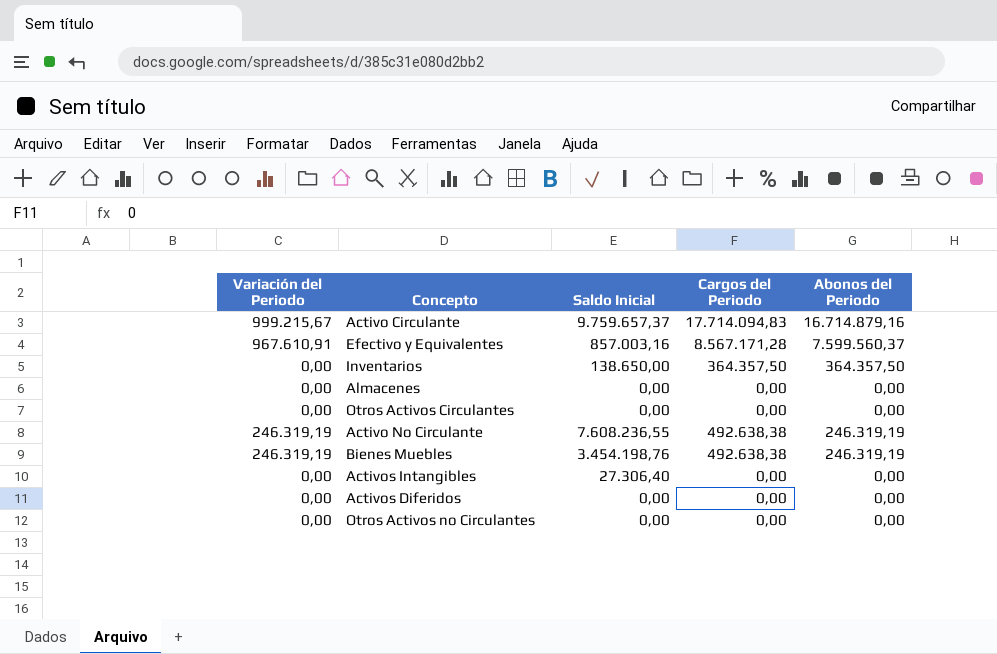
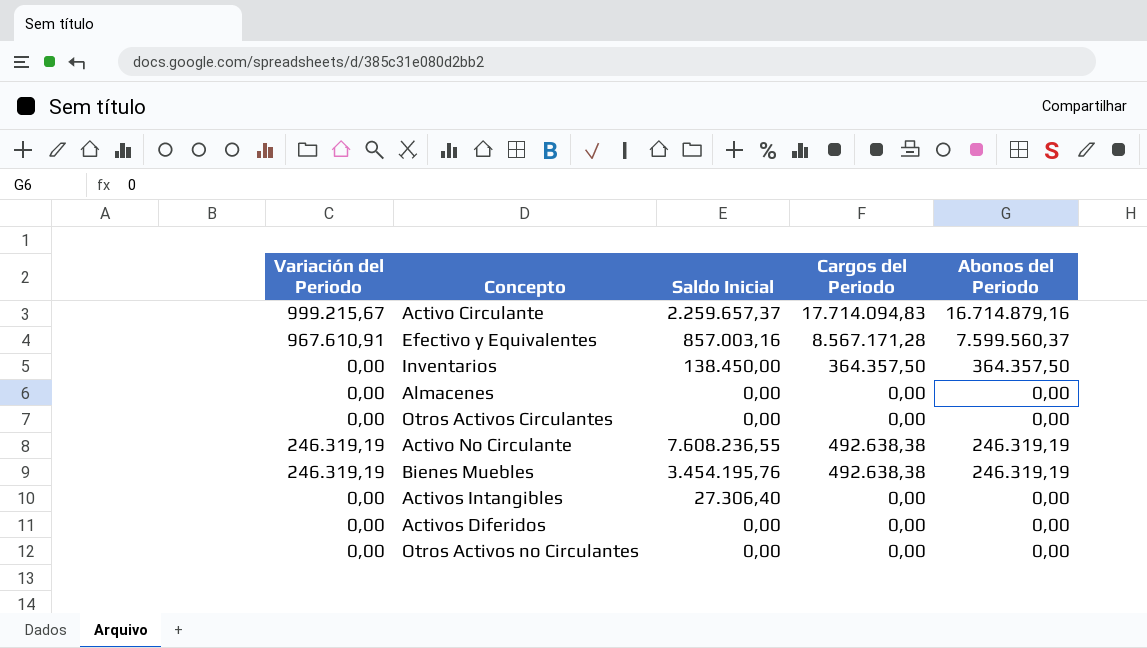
Activo Circulante | Saldo Inicial: 9.759.657,37 -> 2.259.657,37
Inventarios | Saldo Inicial: 138.650,00 -> 138.450,00
Bienes Muebles | Saldo Inicial: 3.454.198,76 -> 3.454.195,76

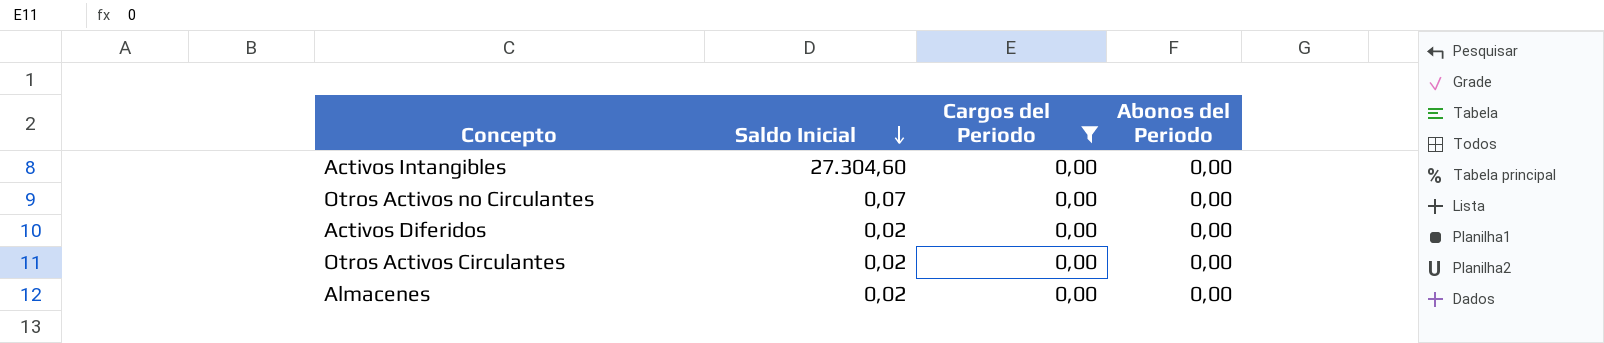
filter: none -> Cargos del Periodo = 0,00
row order: none -> Saldo Inicial descending
column Variación del Periodo | position: 1 -> none
Activos Intangibles | Saldo Inicial: 27.306,40 -> 27.304,60
Otros Activos no Circulantes | Saldo Inicial: 0,00 -> 0,07
Activos Diferidos | Saldo Inicial: 0,00 -> 0,02
Otros Activos Circulantes | Saldo Inicial: 0,00 -> 0,02
Almacenes | Saldo Inicial: 0,00 -> 0,02

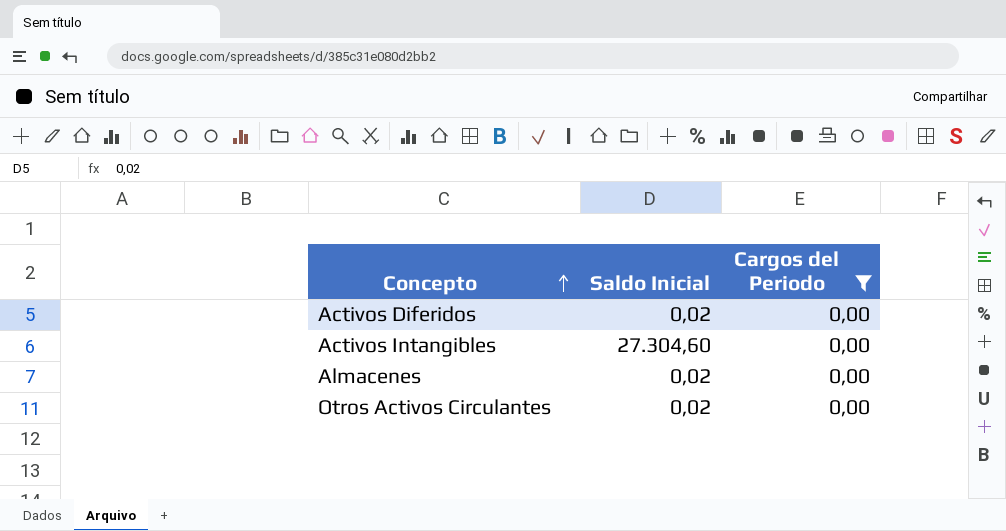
row order: Saldo Inicial descending -> Concepto ascending
column Abonos del Periodo | position: 4 -> none
row Otros Activos no Circulantes: 0,07 | 0,00 | 0,00 -> none

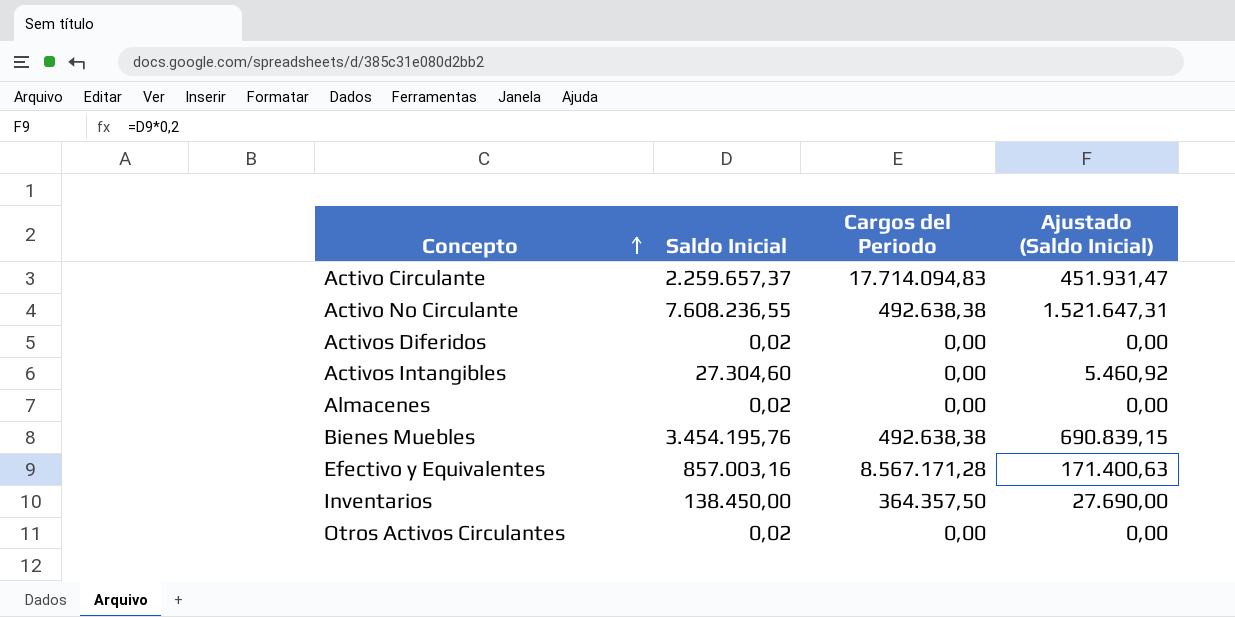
filter: Cargos del Periodo = 0,00 -> none
column Ajustado (Saldo Inicial) | formula: none -> [Saldo Inicial] * 0,2

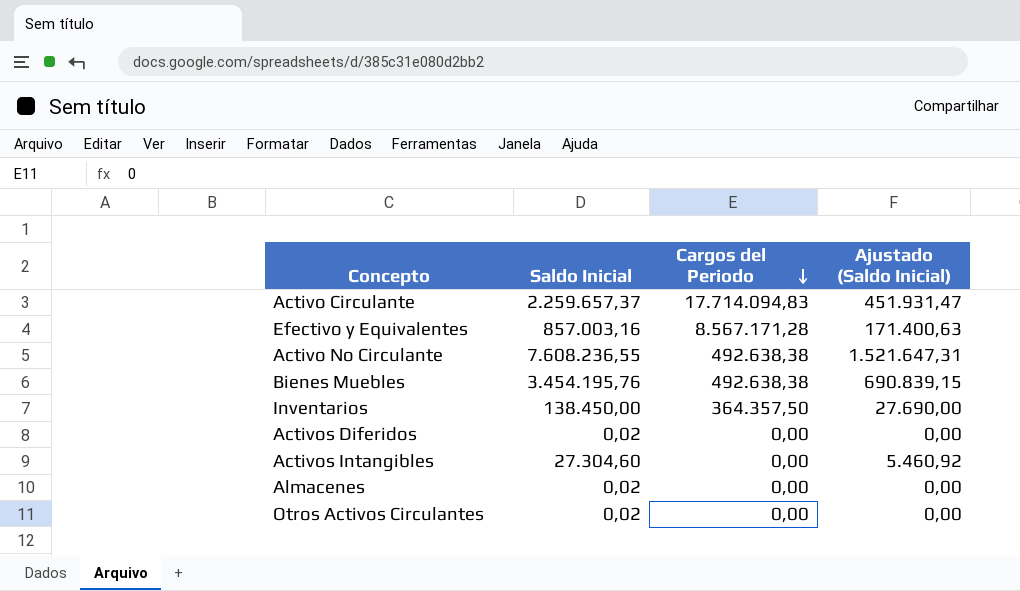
row order: Concepto ascending -> Cargos del Periodo descending

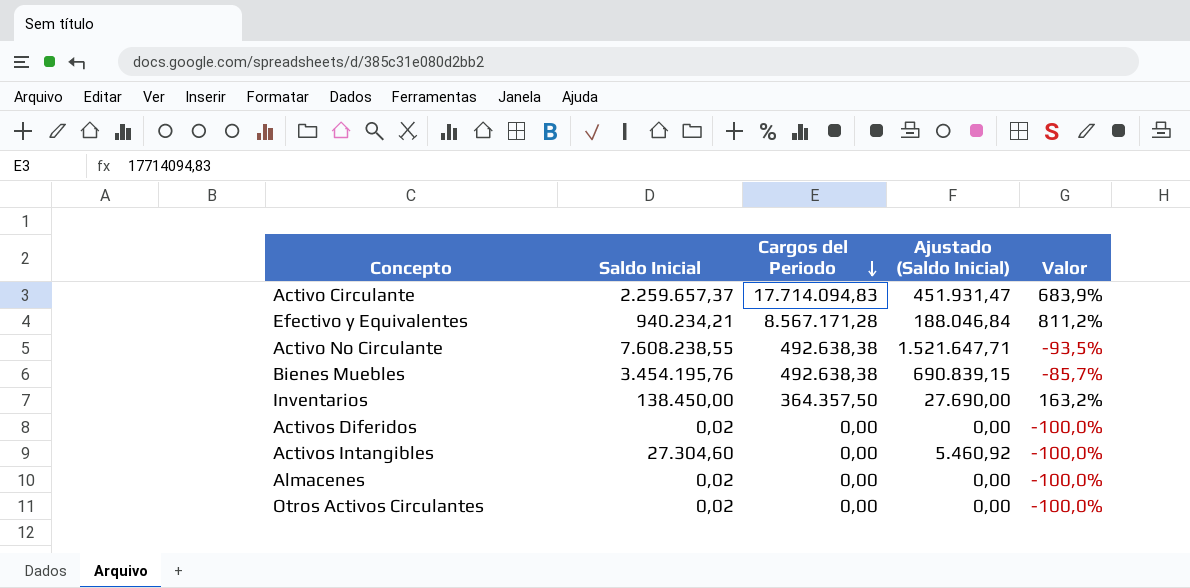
column Valor | formula: none -> ([Cargos del Periodo] - [Saldo Inicial]) / [Saldo Inicial]
Efectivo y Equivalentes | Saldo Inicial: 857.003,16 -> 940.234,21
Efectivo y Equivalentes | Ajustado (Saldo Inicial): 171.400,63 -> 188.046,84
Activo No Circulante | Saldo Inicial: 7.608.236,55 -> 7.608.238,55
Activo No Circulante | Ajustado (Saldo Inicial): 1.521.647,31 -> 1.521.647,71

